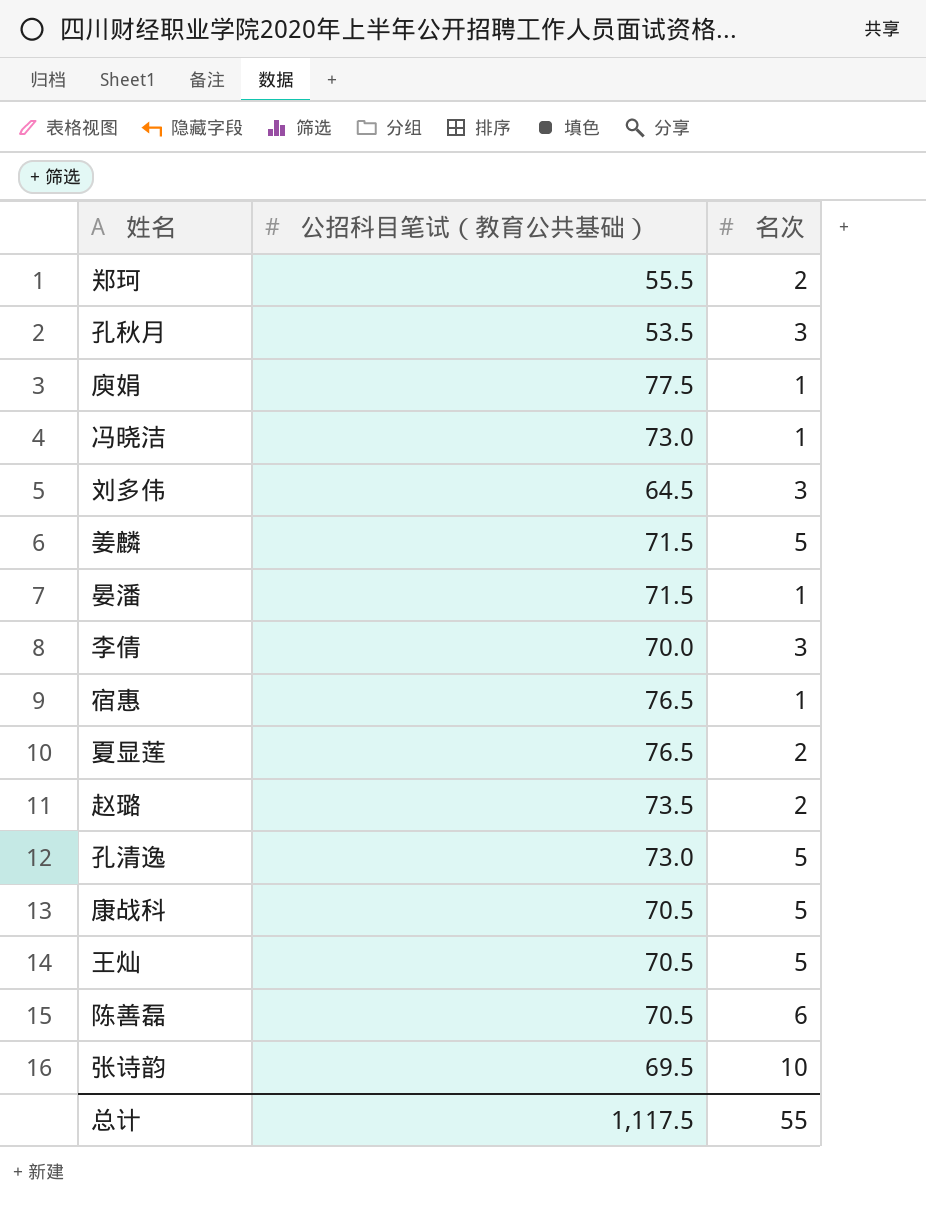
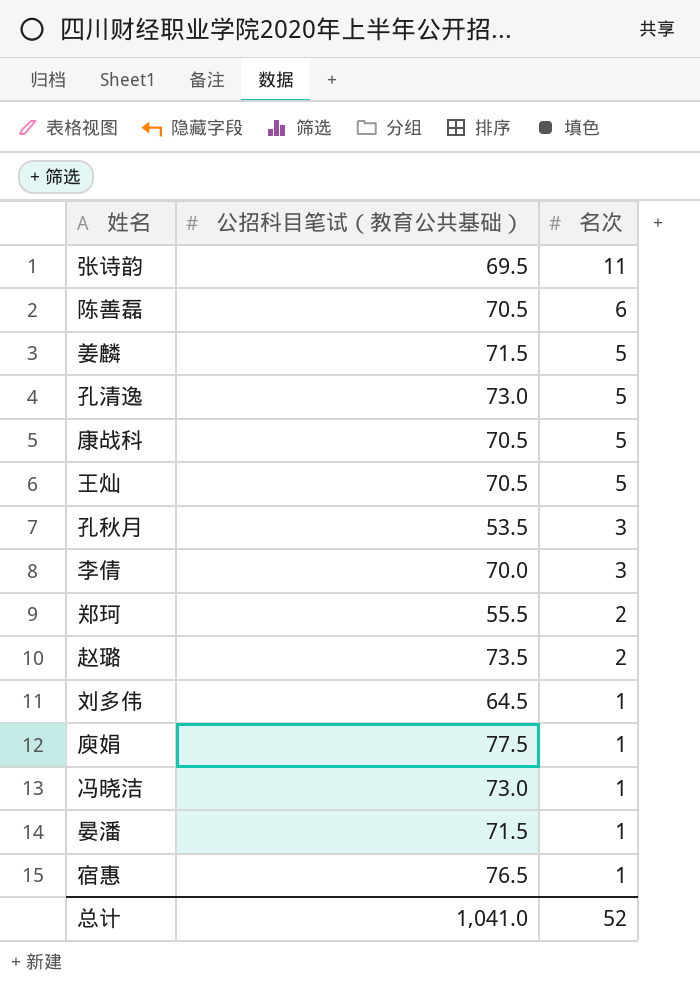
row order: none -> 名次 descending
row 夏显莲: 76.5 | 2 -> none
张诗韵 | 名次: 10 -> 11
刘多伟 | 名次: 3 -> 1
总计 | 公招科目笔试（教育公共基础）: 1,117.5 -> 1,041.0
总计 | 名次: 55 -> 52

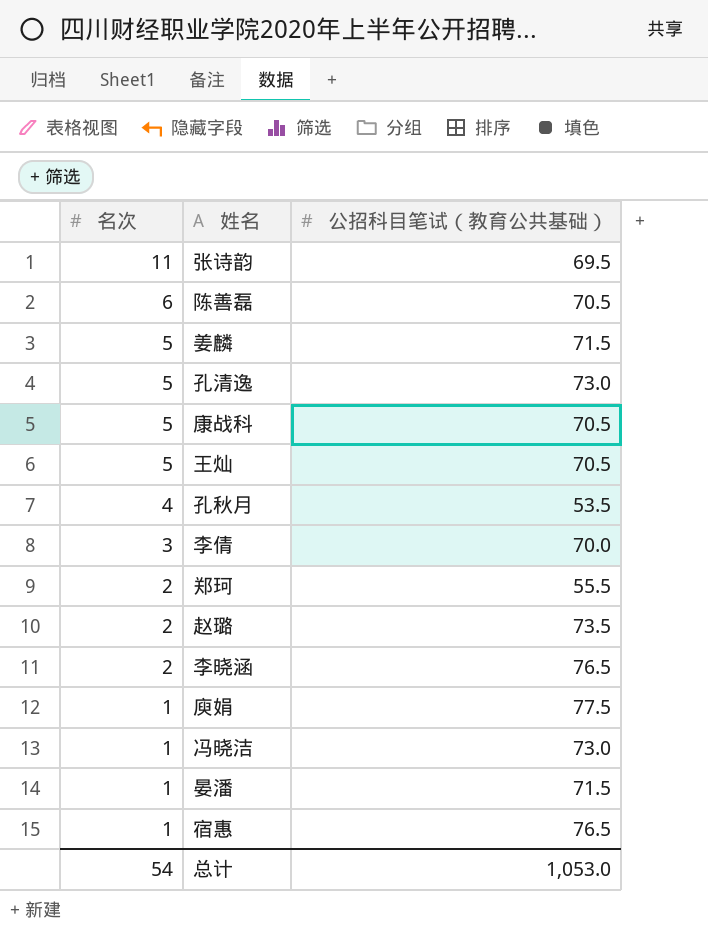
column 名次 | position: 3 -> 1
row 刘多伟: 64.5 | 1 -> none
孔秋月 | 名次: 3 -> 4
row 李晓涵: none -> 2 | 76.5
总计 | 名次: 52 -> 54
总计 | 公招科目笔试（教育公共基础）: 1,041.0 -> 1,053.0

